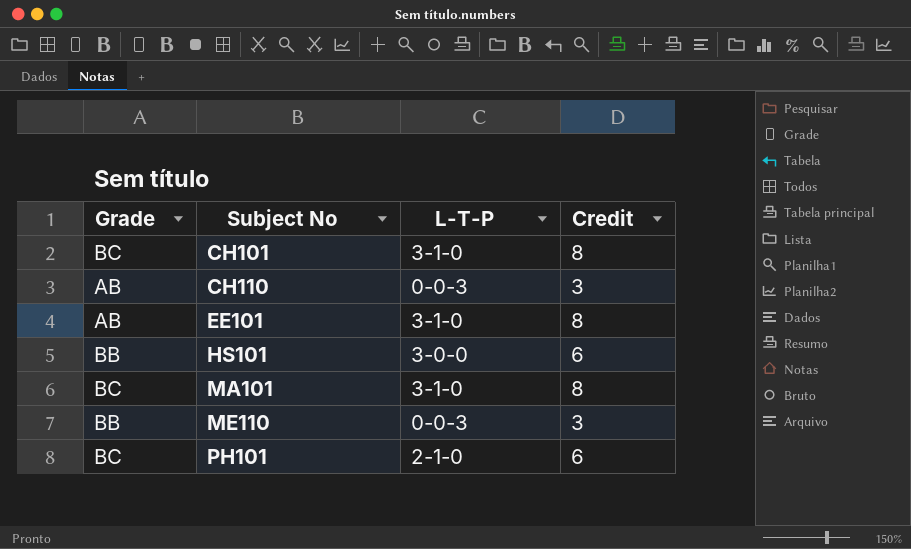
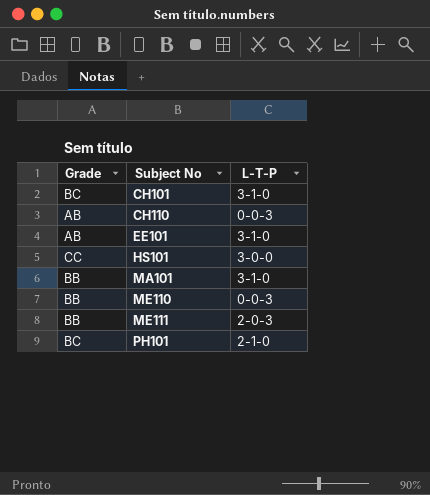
column Credit | position: 4 -> none
HS101 | Grade: BB -> CC
MA101 | Grade: BC -> BB
row ME111: none -> BB | 2-0-3

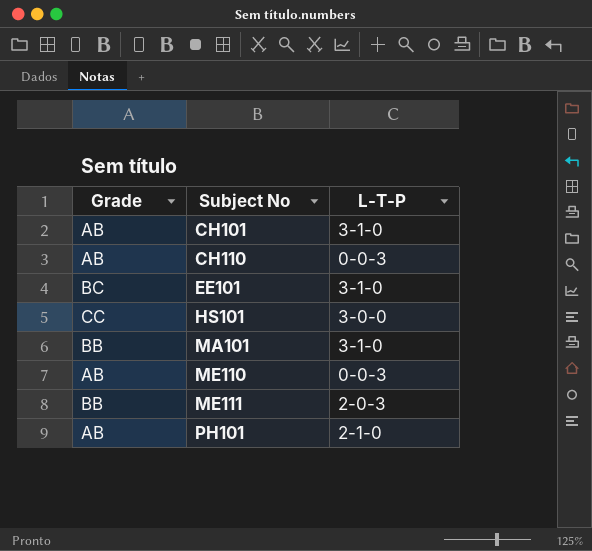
CH101 | Grade: BC -> AB
EE101 | Grade: AB -> BC
ME110 | Grade: BB -> AB
PH101 | Grade: BC -> AB

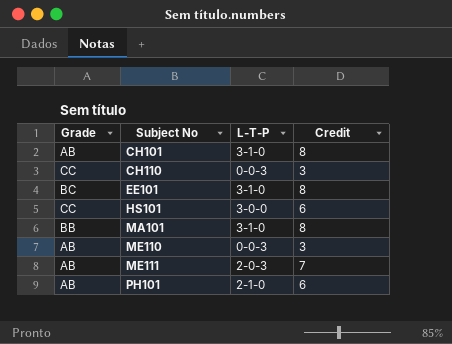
column Credit | position: none -> 4
CH110 | Grade: AB -> CC
ME111 | Grade: BB -> AB

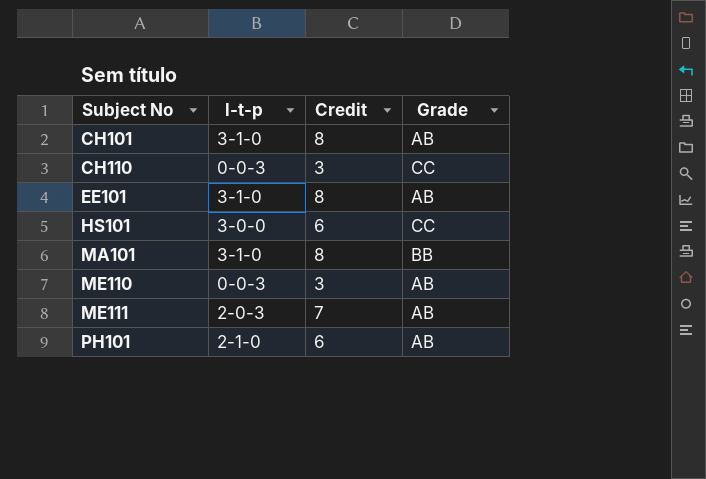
column name: L-T-P -> l-t-p
column Grade | position: 1 -> 4
EE101 | Grade: BC -> AB

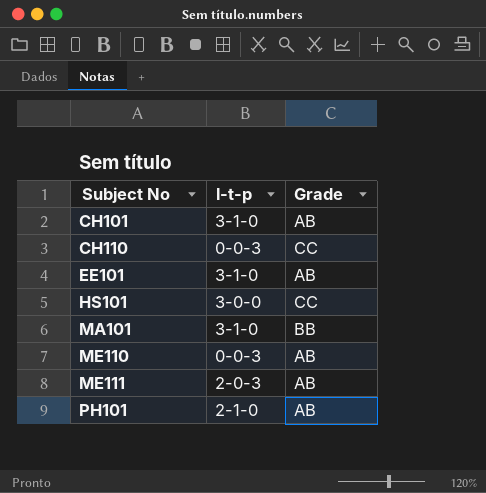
column Credit | position: 3 -> none

